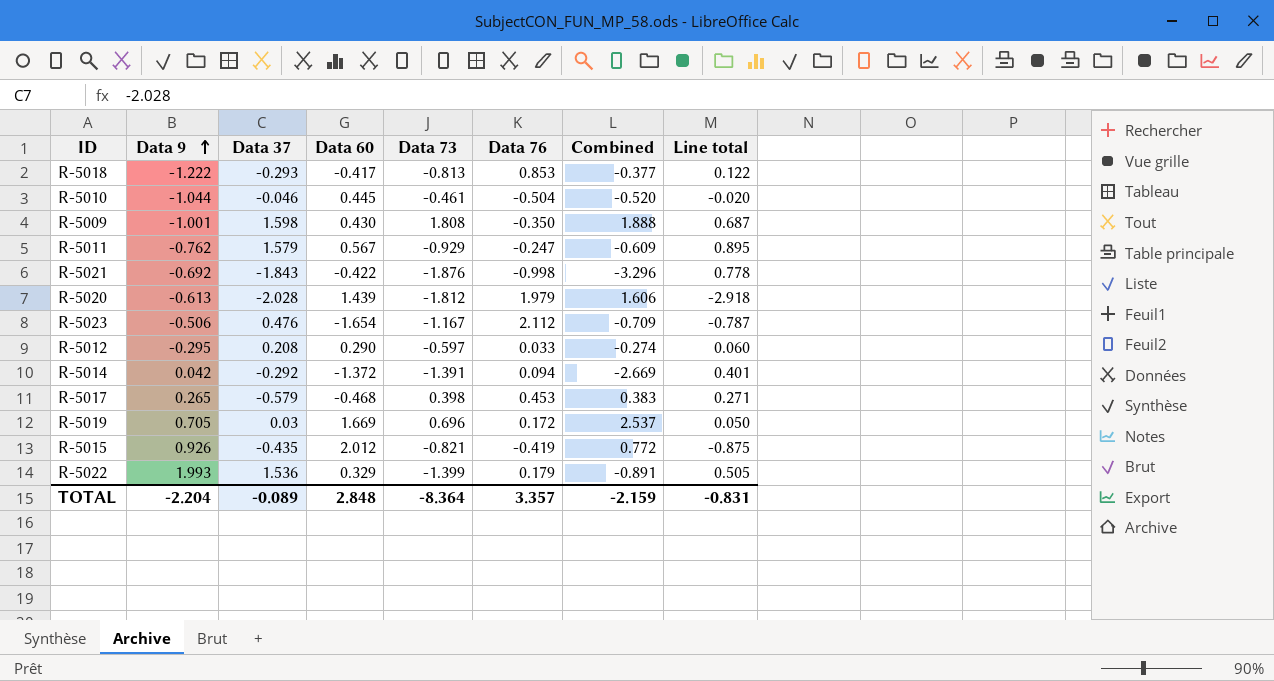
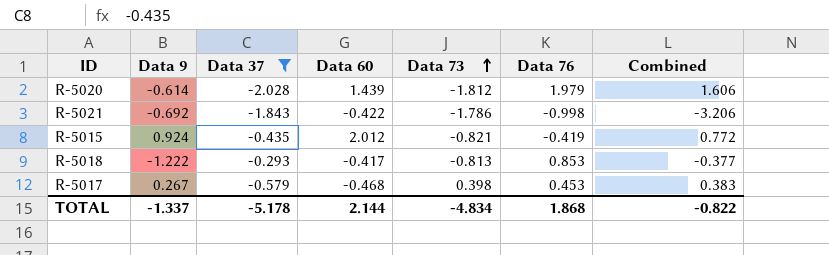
filter: none -> Data 37 <= -0.293
row order: Data 9 ascending -> Data 73 ascending
column Line total | formula: [Data 37] * [Data 60] -> none
R-5020 | Data 9: -0.613 -> -0.614
R-5021 | Data 73: -1.876 -> -1.786
R-5021 | Combined: -3.296 -> -3.206
R-5015 | Data 9: 0.926 -> 0.924
R-5017 | Data 9: 0.265 -> 0.267
TOTAL | Data 9: -2.204 -> -1.337
TOTAL | Data 37: -0.089 -> -5.178
TOTAL | Data 60: 2.848 -> 2.144
TOTAL | Data 73: -8.364 -> -4.834
TOTAL | Data 76: 3.357 -> 1.868
TOTAL | Combined: -2.159 -> -0.822

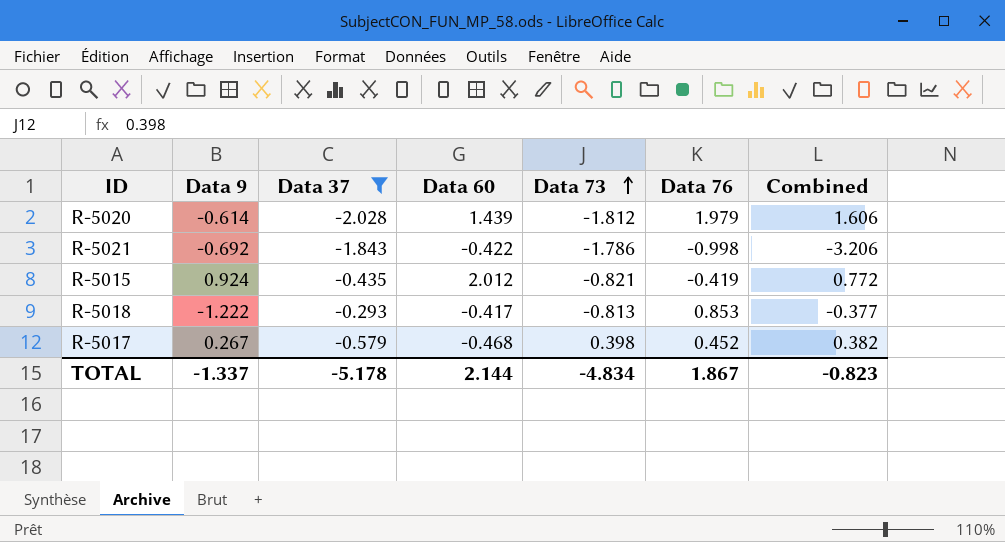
R-5017 | Data 76: 0.453 -> 0.452
R-5017 | Combined: 0.383 -> 0.382
TOTAL | Data 76: 1.868 -> 1.867
TOTAL | Combined: -0.822 -> -0.823

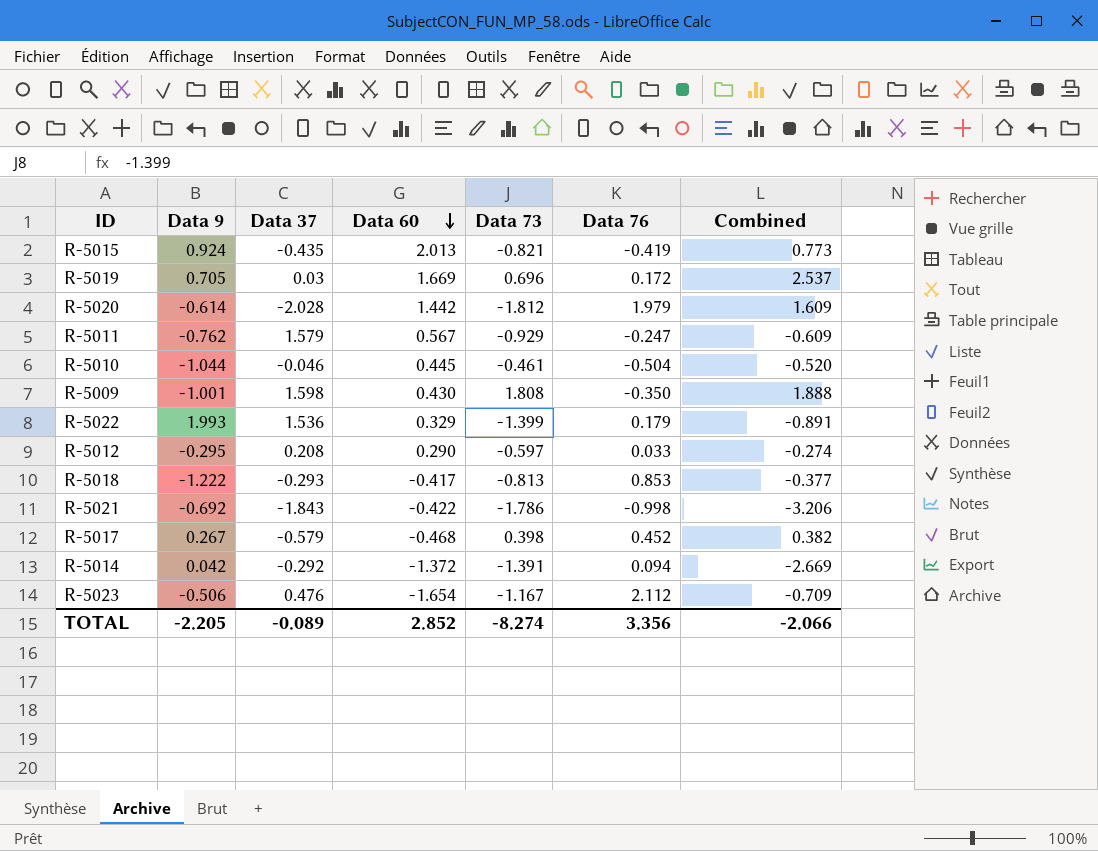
filter: Data 37 <= -0.293 -> none
row order: Data 73 ascending -> Data 60 descending
R-5015 | Data 60: 2.012 -> 2.013
R-5015 | Combined: 0.772 -> 0.773
R-5020 | Data 60: 1.439 -> 1.442
R-5020 | Combined: 1.606 -> 1.609
TOTAL | Data 9: -1.337 -> -2.205
TOTAL | Data 37: -5.178 -> -0.089
TOTAL | Data 60: 2.144 -> 2.852
TOTAL | Data 73: -4.834 -> -8.274
TOTAL | Data 76: 1.867 -> 3.356
TOTAL | Combined: -0.823 -> -2.066

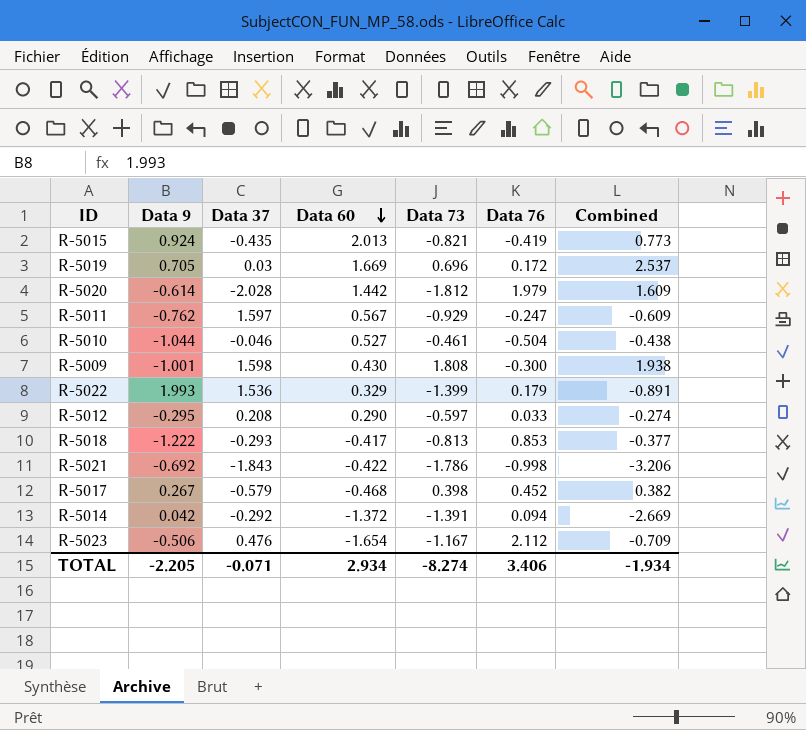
R-5011 | Data 37: 1.579 -> 1.597
R-5010 | Data 60: 0.445 -> 0.527
R-5010 | Combined: -0.520 -> -0.438
R-5009 | Data 76: -0.350 -> -0.300
R-5009 | Combined: 1.888 -> 1.938
TOTAL | Data 37: -0.089 -> -0.071
TOTAL | Data 60: 2.852 -> 2.934
TOTAL | Data 76: 3.356 -> 3.406
TOTAL | Combined: -2.066 -> -1.934

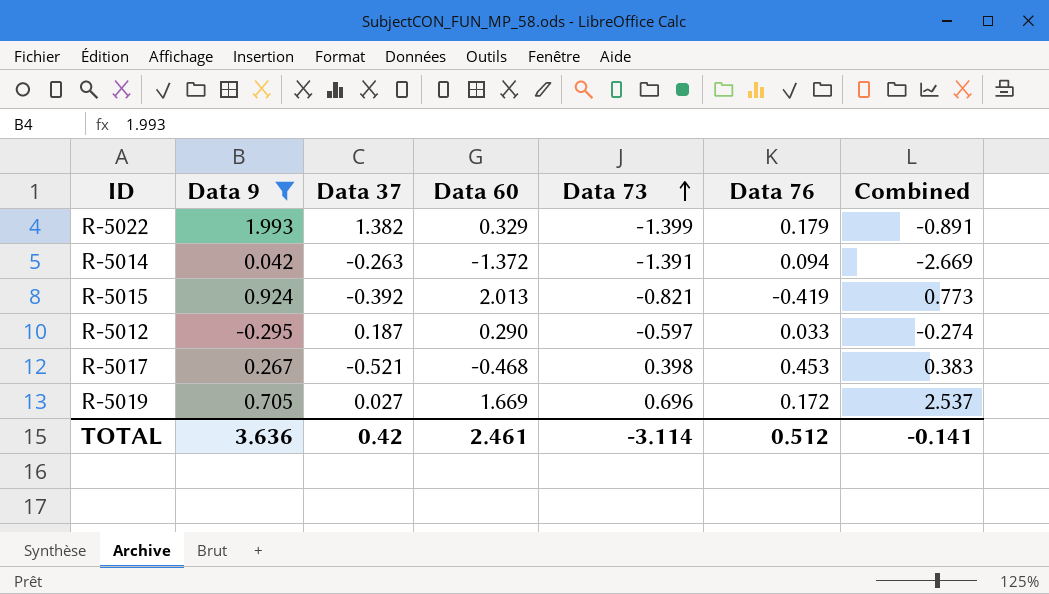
filter: none -> Data 9 >= -0.295
row order: Data 60 descending -> Data 73 ascending
R-5022 | Data 37: 1.536 -> 1.382
R-5014 | Data 37: -0.292 -> -0.263
R-5015 | Data 37: -0.435 -> -0.392
R-5012 | Data 37: 0.208 -> 0.187
R-5017 | Data 37: -0.579 -> -0.521
R-5017 | Data 76: 0.452 -> 0.453
R-5017 | Combined: 0.382 -> 0.383
R-5019 | Data 37: 0.03 -> 0.027
TOTAL | Data 9: -2.205 -> 3.636
TOTAL | Data 37: -0.071 -> 0.42
TOTAL | Data 60: 2.934 -> 2.461
TOTAL | Data 73: -8.274 -> -3.114
TOTAL | Data 76: 3.406 -> 0.512
TOTAL | Combined: -1.934 -> -0.141

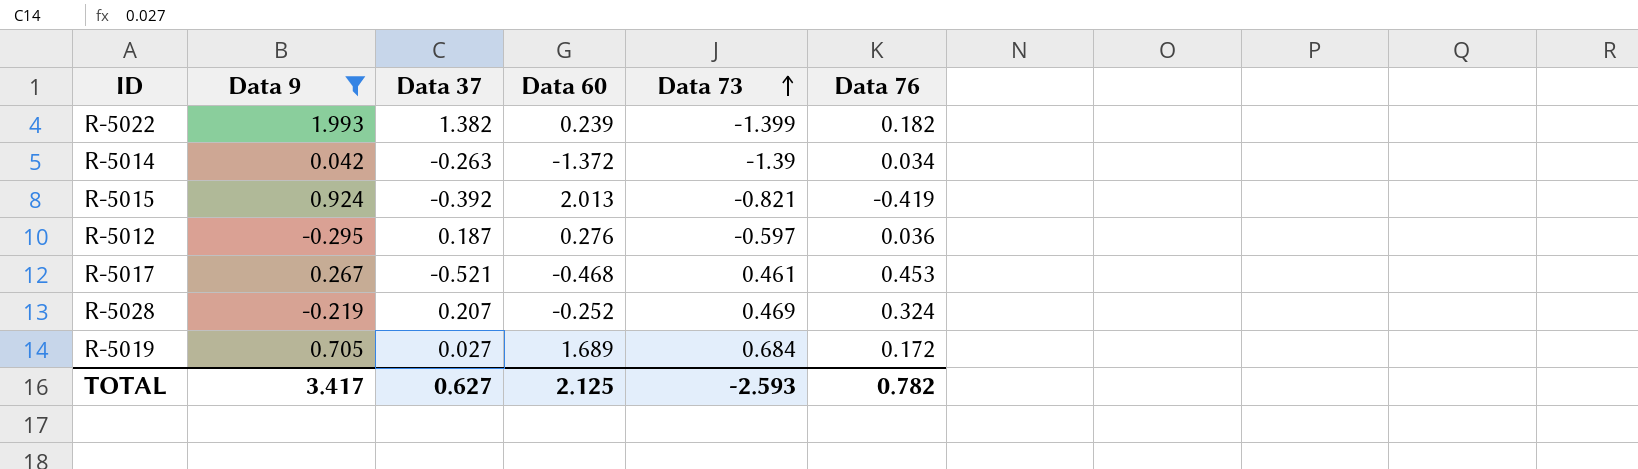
column Combined | formula: [Data 60] + [Data 73] + [Data 76] -> none
R-5022 | Data 60: 0.329 -> 0.239
R-5022 | Data 76: 0.179 -> 0.182
R-5014 | Data 73: -1.391 -> -1.39
R-5014 | Data 76: 0.094 -> 0.034
R-5012 | Data 60: 0.290 -> 0.276
R-5012 | Data 76: 0.033 -> 0.036
R-5017 | Data 73: 0.398 -> 0.461
row R-5028: none -> -0.219 | 0.207 | -0.252 | 0.469 | 0.324
R-5019 | Data 60: 1.669 -> 1.689
R-5019 | Data 73: 0.696 -> 0.684
TOTAL | Data 9: 3.636 -> 3.417
TOTAL | Data 37: 0.42 -> 0.627
TOTAL | Data 60: 2.461 -> 2.125
TOTAL | Data 73: -3.114 -> -2.593
TOTAL | Data 76: 0.512 -> 0.782

